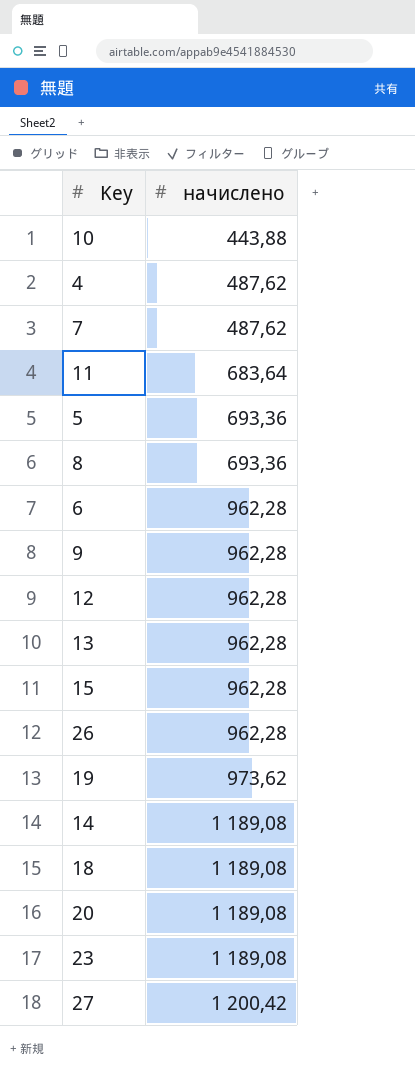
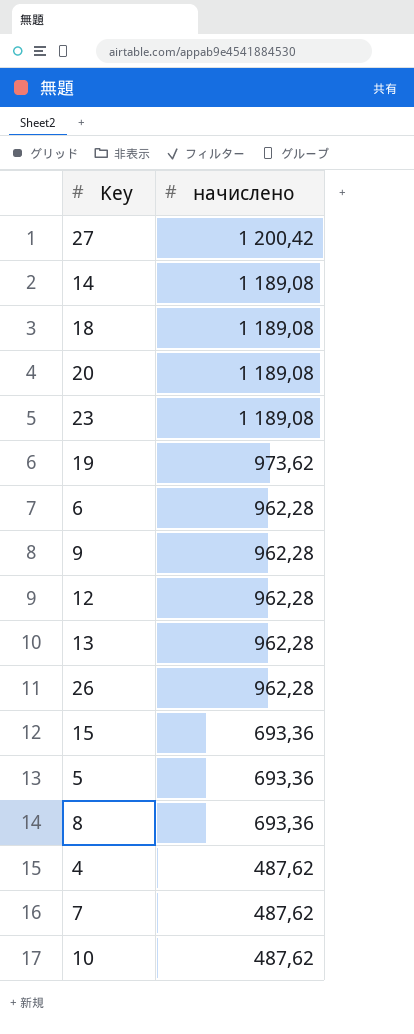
row order: начислено ascending -> начислено descending
row 11: 683,64 -> none
15 | начислено: 962,28 -> 693,36
10 | начислено: 443,88 -> 487,62

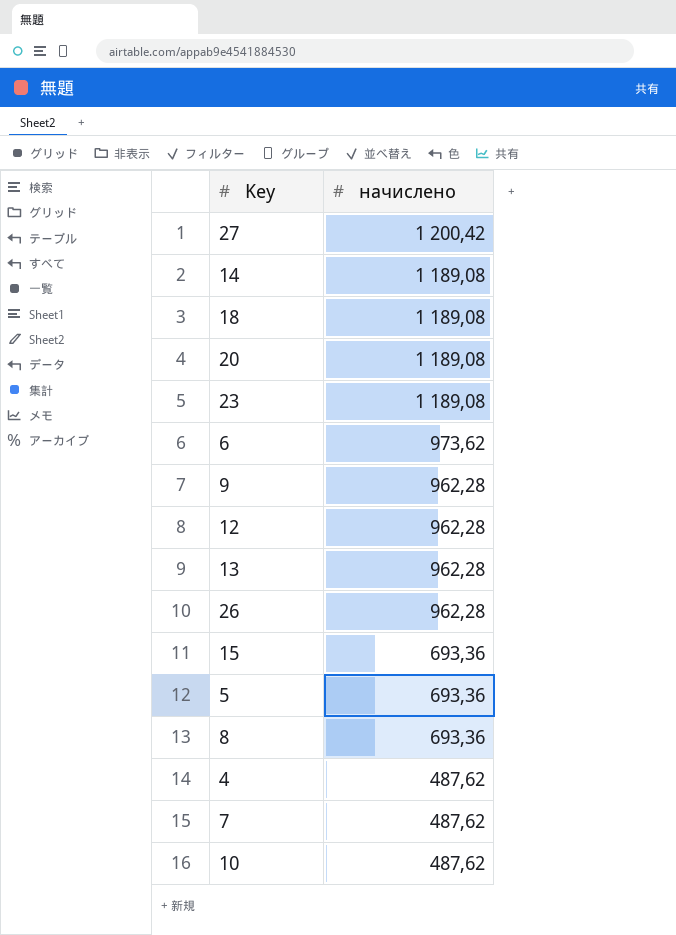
row 19: 973,62 -> none
6 | начислено: 962,28 -> 973,62

